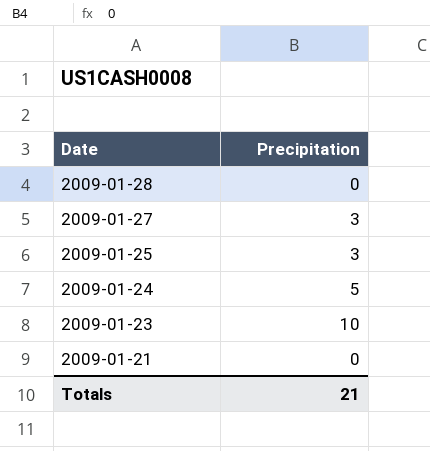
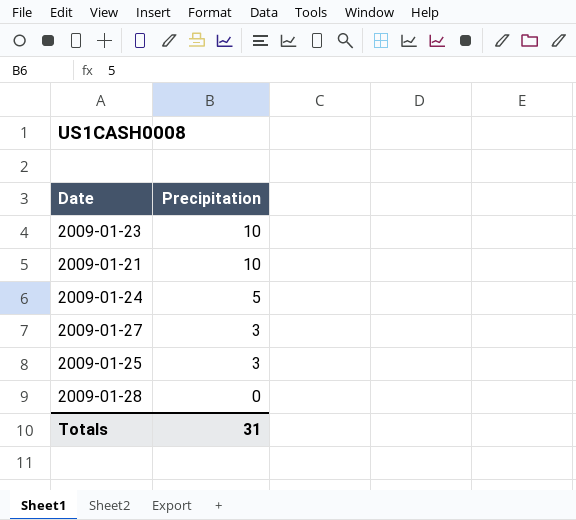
row order: Date descending -> Precipitation descending
2009-01-21 | Precipitation: 0 -> 10
Totals | Precipitation: 21 -> 31

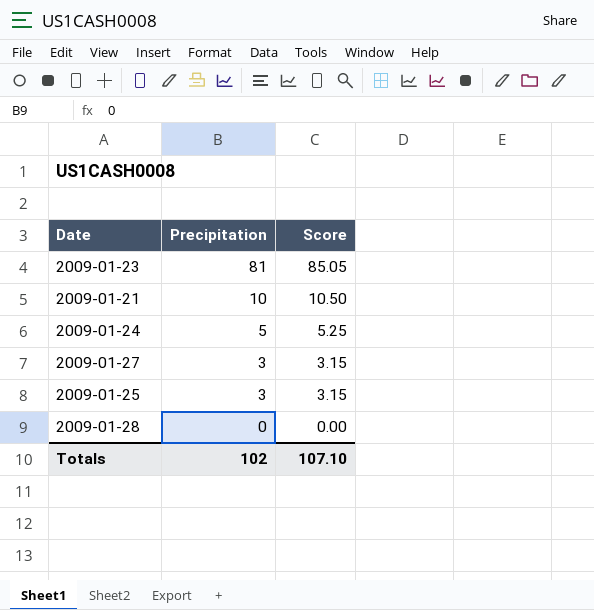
column Score | formula: none -> [Precipitation] * 1.05
2009-01-23 | Precipitation: 10 -> 81
Totals | Precipitation: 31 -> 102

